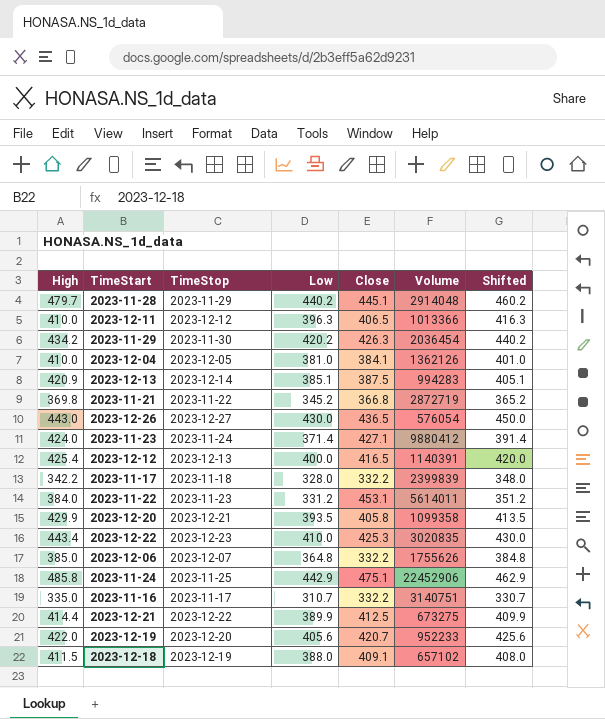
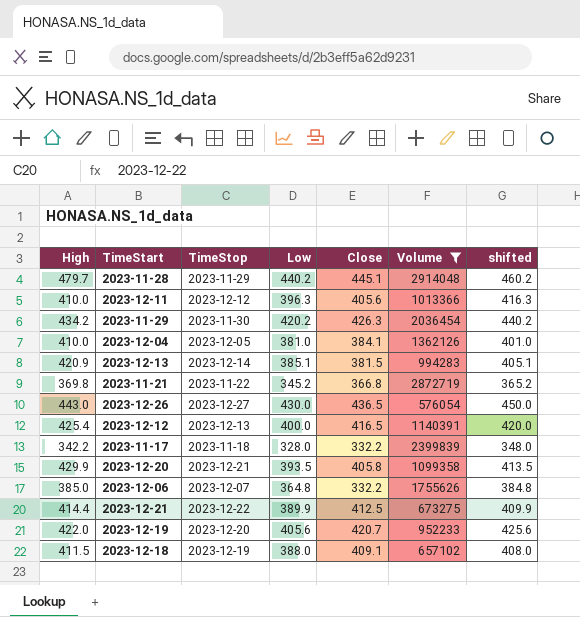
filter: none -> Volume <= 2914048
column name: Shifted -> shifted
2023-12-11 | Close: 406.5 -> 405.6
2023-12-13 | Close: 387.5 -> 381.5

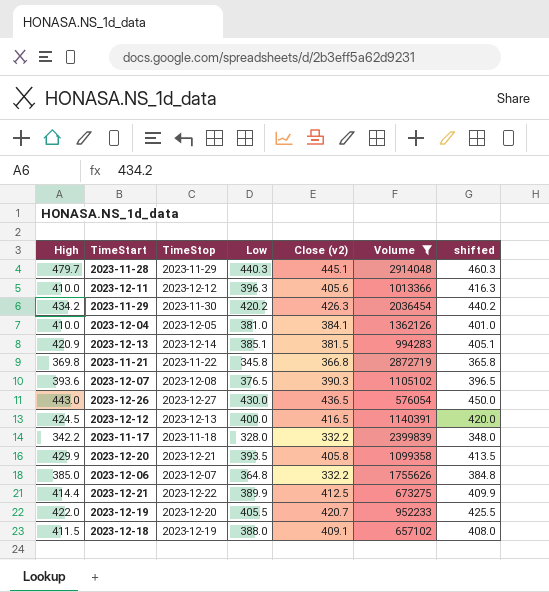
column name: Close -> Close (v2)
2023-11-28 | Low: 440.2 -> 440.3
2023-11-28 | shifted: 460.2 -> 460.3
2023-11-21 | Low: 345.2 -> 345.8
2023-11-21 | shifted: 365.2 -> 365.8
row 2023-12-07: none -> 393.6 | 2023-12-08 | 376.5 | 390.3 | 1105102 | 396.5
2023-12-12 | High: 425.4 -> 424.5
2023-12-19 | Low: 405.6 -> 405.5
2023-12-19 | shifted: 425.6 -> 425.5

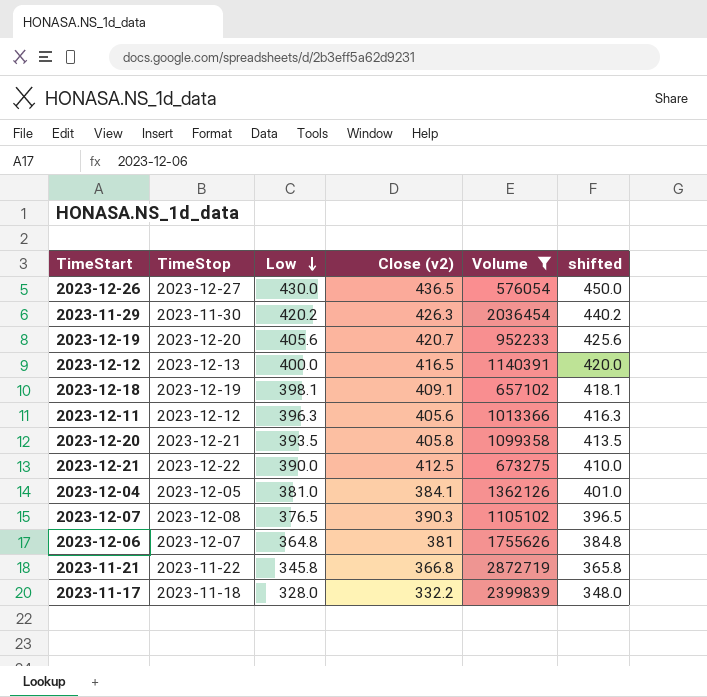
row order: none -> Low descending
column High | position: 1 -> none
row 2023-11-28: 479.7 | 2023-11-29 | 440.3 | 445.1 | 2914048 | 460.3 -> none
row 2023-12-13: 420.9 | 2023-12-14 | 385.1 | 381.5 | 994283 | 405.1 -> none
2023-12-19 | Low: 405.5 -> 405.6
2023-12-19 | shifted: 425.5 -> 425.6
2023-12-18 | Low: 388.0 -> 398.1
2023-12-18 | shifted: 408.0 -> 418.1
2023-12-21 | Low: 389.9 -> 390.0
2023-12-21 | shifted: 409.9 -> 410.0
2023-12-06 | Close (v2): 332.2 -> 381

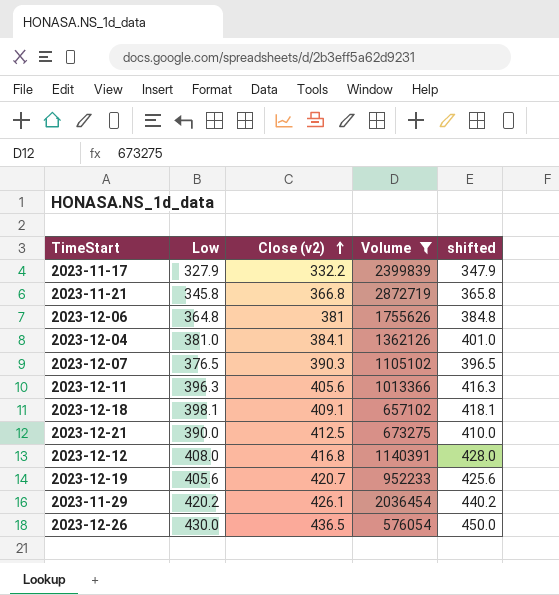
row order: Low descending -> Close (v2) ascending
column TimeStop | position: 2 -> none
row 2023-12-20: 2023-12-21 | 393.5 | 405.8 | 1099358 | 413.5 -> none
2023-11-17 | Low: 328.0 -> 327.9
2023-11-17 | shifted: 348.0 -> 347.9
2023-12-12 | Low: 400.0 -> 408.0
2023-12-12 | Close (v2): 416.5 -> 416.8
2023-12-12 | shifted: 420.0 -> 428.0
2023-11-29 | Close (v2): 426.3 -> 426.1

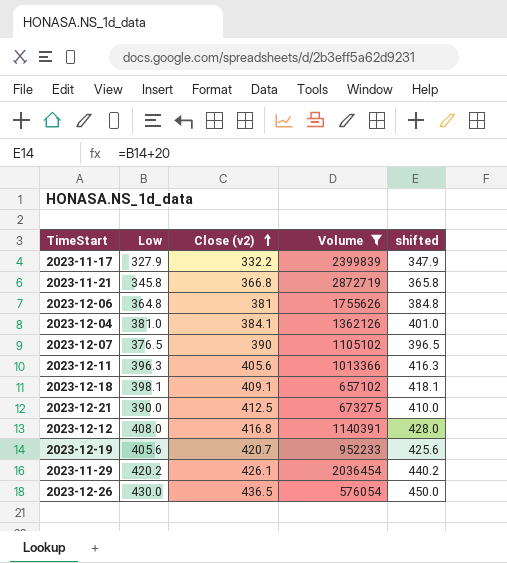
2023-12-07 | Close (v2): 390.3 -> 390

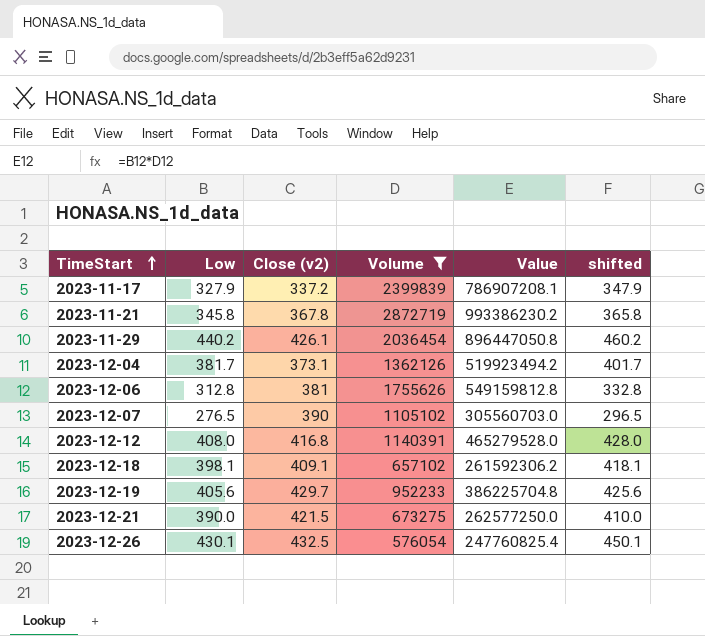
row order: Close (v2) ascending -> TimeStart ascending
column Value | formula: none -> [Low] * [Volume]
row 2023-12-11: 396.3 | 405.6 | 1013366 | 416.3 -> none
2023-11-17 | Close (v2): 332.2 -> 337.2
2023-11-21 | Close (v2): 366.8 -> 367.8
2023-11-29 | Low: 420.2 -> 440.2
2023-11-29 | shifted: 440.2 -> 460.2
2023-12-04 | Low: 381.0 -> 381.7
2023-12-04 | Close (v2): 384.1 -> 373.1
2023-12-04 | shifted: 401.0 -> 401.7
2023-12-06 | Low: 364.8 -> 312.8
2023-12-06 | shifted: 384.8 -> 332.8
2023-12-07 | Low: 376.5 -> 276.5
2023-12-07 | shifted: 396.5 -> 296.5
2023-12-19 | Close (v2): 420.7 -> 429.7
2023-12-21 | Close (v2): 412.5 -> 421.5
2023-12-26 | Low: 430.0 -> 430.1
2023-12-26 | Close (v2): 436.5 -> 432.5
2023-12-26 | shifted: 450.0 -> 450.1

